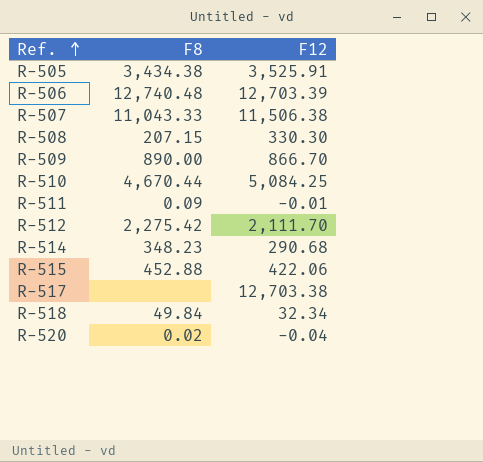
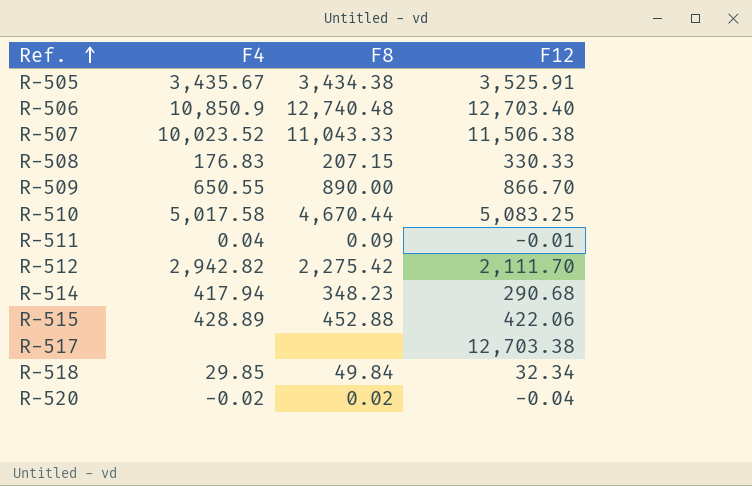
column F4 | position: none -> 2
R-506 | F12: 12,703.39 -> 12,703.40
R-508 | F12: 330.30 -> 330.33
R-510 | F12: 5,084.25 -> 5,083.25

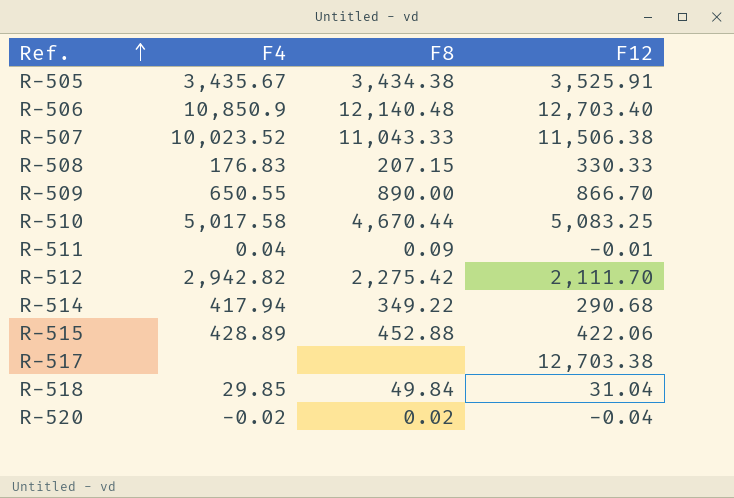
R-506 | F8: 12,740.48 -> 12,140.48
R-514 | F8: 348.23 -> 349.22
R-518 | F12: 32.34 -> 31.04

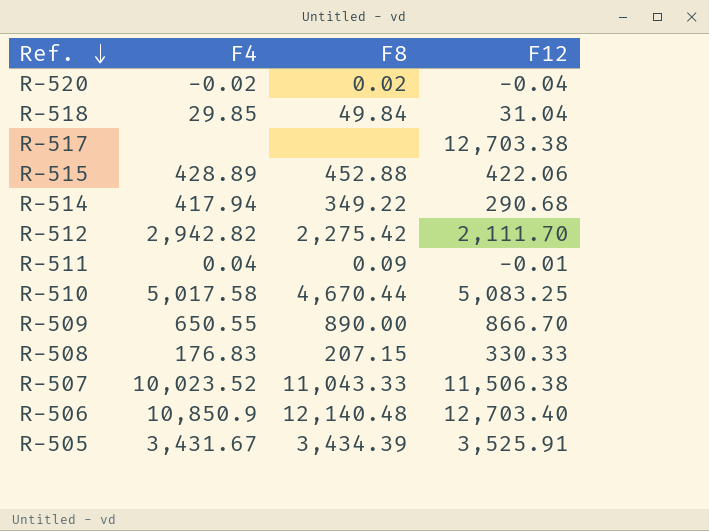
row order: Ref. ascending -> Ref. descending
R-505 | F4: 3,435.67 -> 3,431.67
R-505 | F8: 3,434.38 -> 3,434.39

